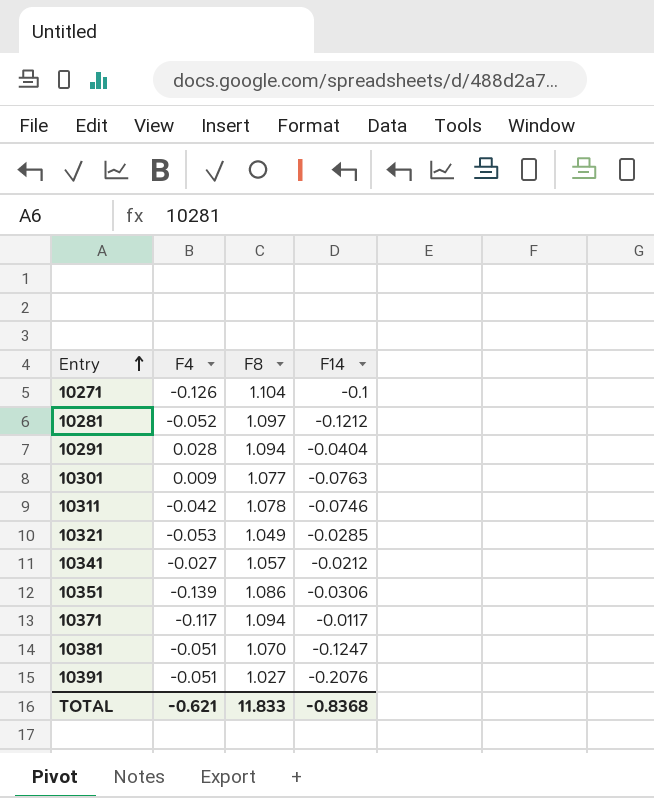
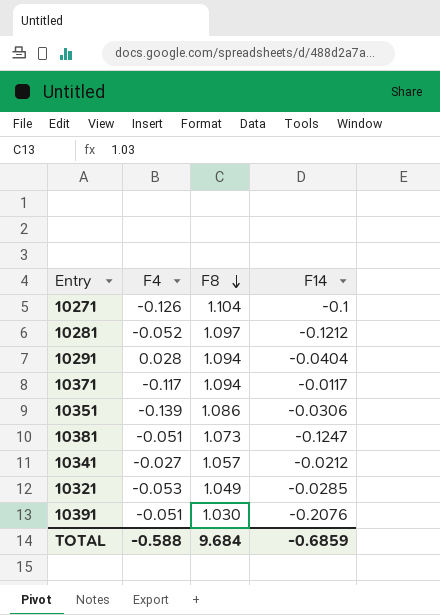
row order: Entry ascending -> F8 descending
row 10301: 0.009 | 1.077 | -0.0763 -> none
row 10311: -0.042 | 1.078 | -0.0746 -> none
10381 | F8: 1.070 -> 1.073
10391 | F8: 1.027 -> 1.030
TOTAL | F4: -0.621 -> -0.588
TOTAL | F8: 11.833 -> 9.684
TOTAL | F14: -0.8368 -> -0.6859

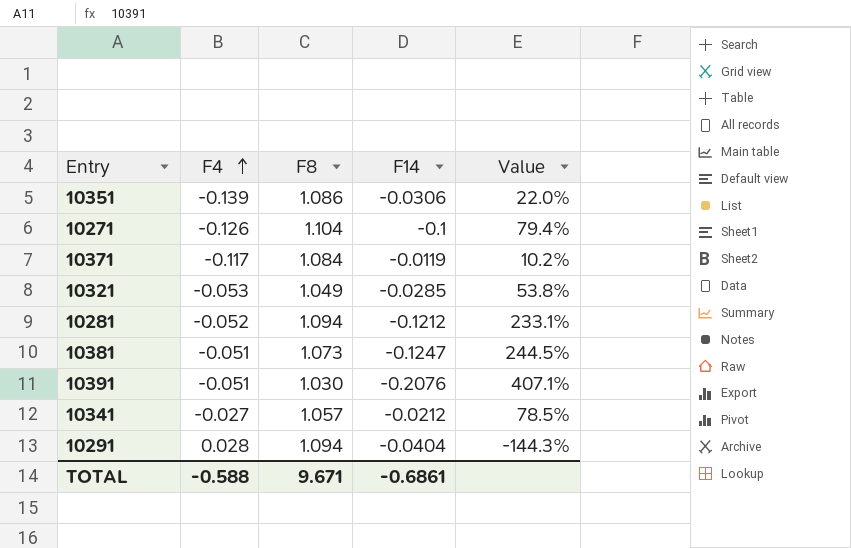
row order: F8 descending -> F4 ascending
column Value | formula: none -> [F14] / [F4]
10371 | F8: 1.094 -> 1.084
10371 | F14: -0.0117 -> -0.0119
10281 | F8: 1.097 -> 1.094
TOTAL | F8: 9.684 -> 9.671
TOTAL | F14: -0.6859 -> -0.6861

